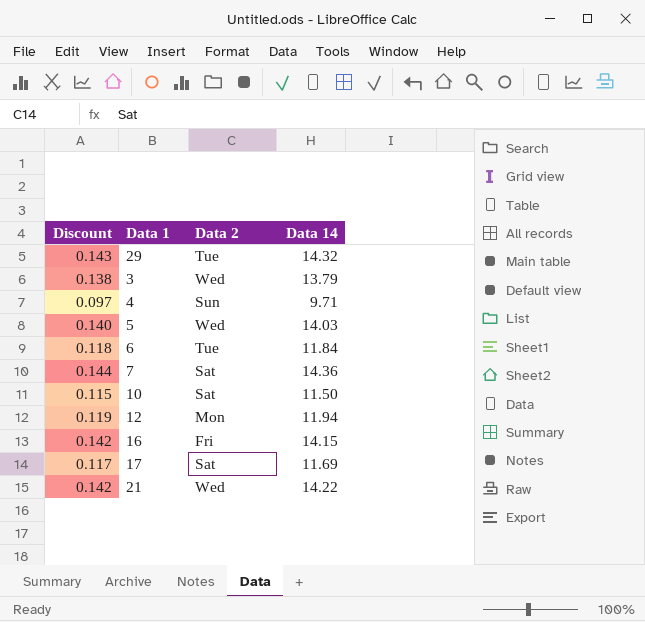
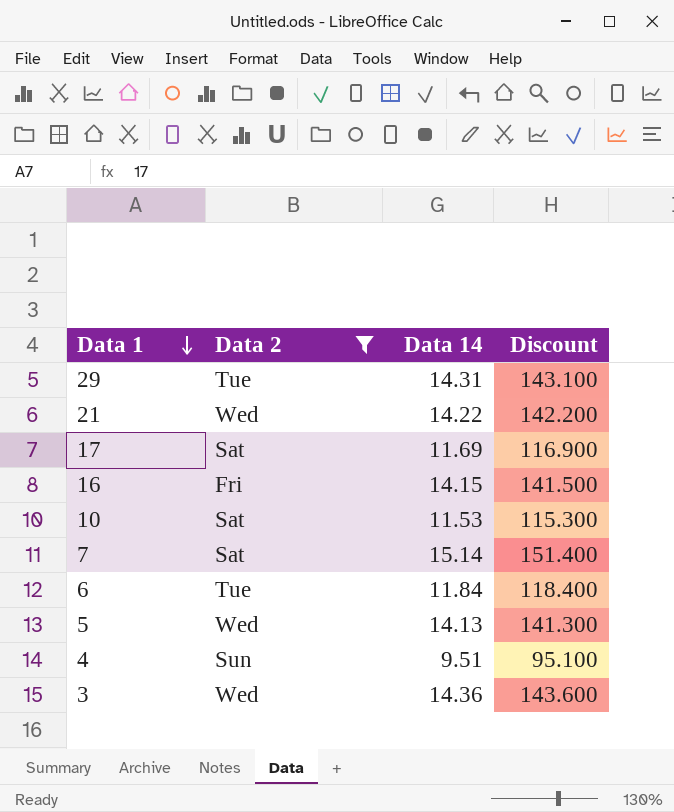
filter: none -> Data 2 != Mon
row order: none -> Data 1 descending
column Discount | formula: [Data 14] * 0.01 -> [Data 14] * 10
column Discount | position: 1 -> 4
29 | Data 14: 14.32 -> 14.31
10 | Data 14: 11.50 -> 11.53
7 | Data 14: 14.36 -> 15.14
5 | Data 14: 14.03 -> 14.13
4 | Data 14: 9.71 -> 9.51
3 | Data 14: 13.79 -> 14.36

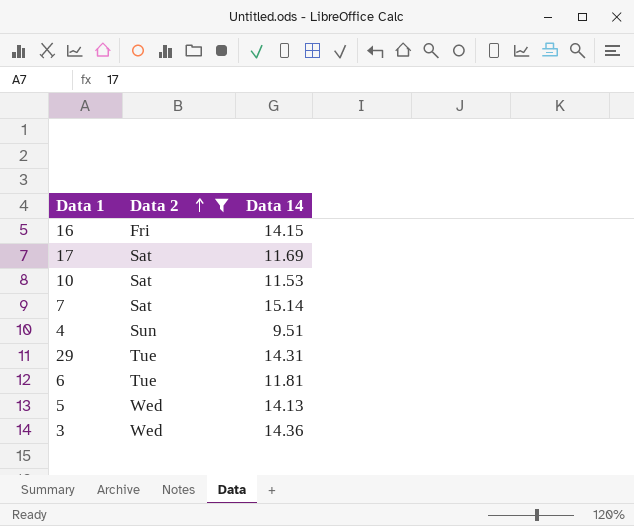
row order: Data 1 descending -> Data 2 ascending
column Discount | formula: [Data 14] * 10 -> none
row 21: Wed | 14.22 | 142.200 -> none
6 | Data 14: 11.84 -> 11.81

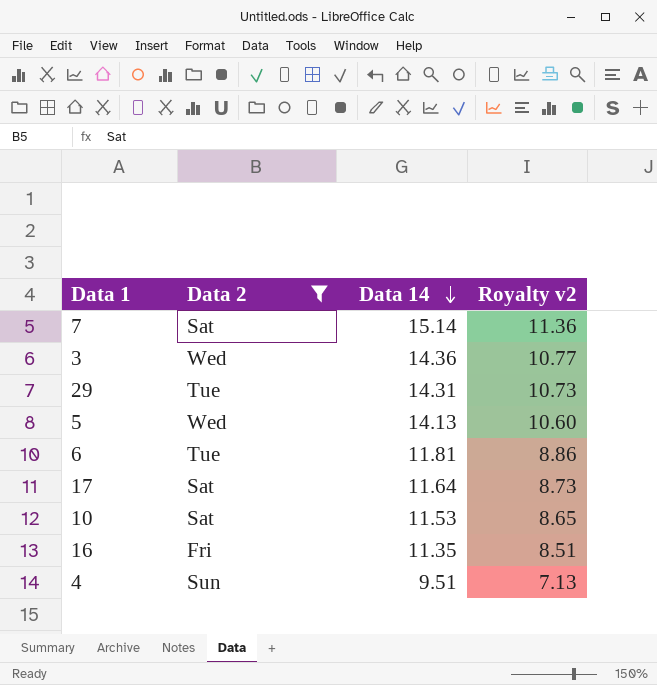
row order: Data 2 ascending -> Data 14 descending
column Royalty v2 | formula: none -> [Data 14] * 0.75
17 | Data 14: 11.69 -> 11.64
16 | Data 14: 14.15 -> 11.35

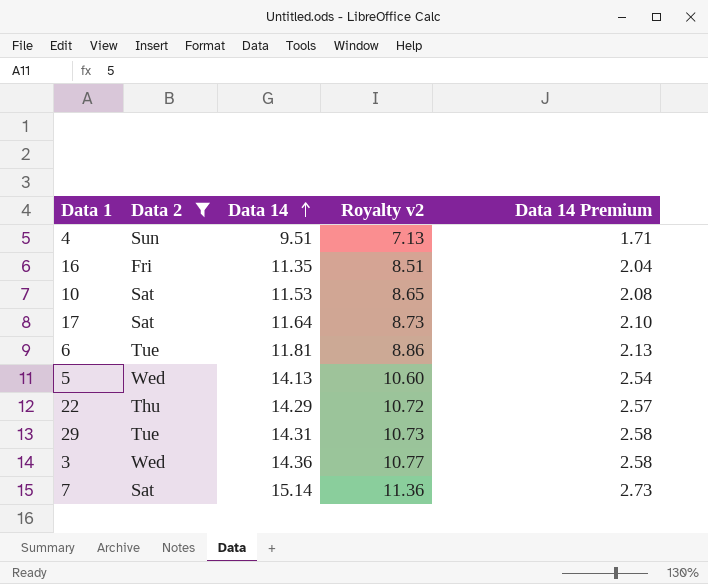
row order: Data 14 descending -> Data 14 ascending
column Data 14 Premium | formula: none -> [Data 14] * 0.18
row 22: none -> Thu | 14.29 | 10.72 | 2.57

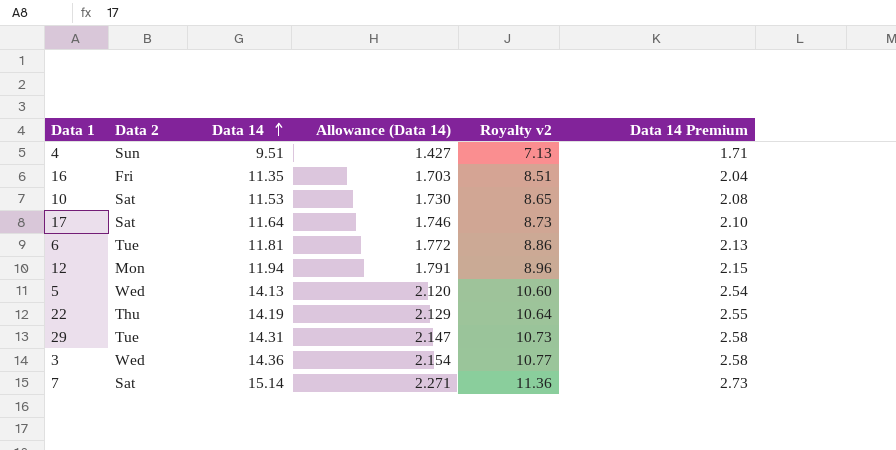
filter: Data 2 != Mon -> none
column Allowance (Data 14) | formula: none -> [Data 14] * 0.15
22 | Data 14: 14.29 -> 14.19
22 | Royalty v2: 10.72 -> 10.64
22 | Data 14 Premium: 2.57 -> 2.55

